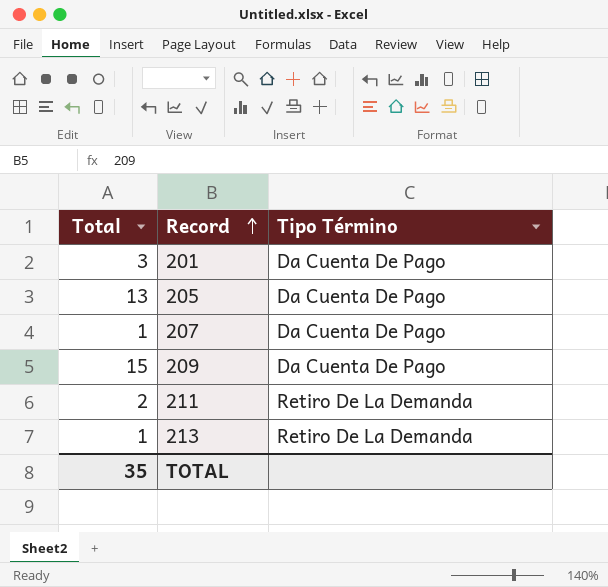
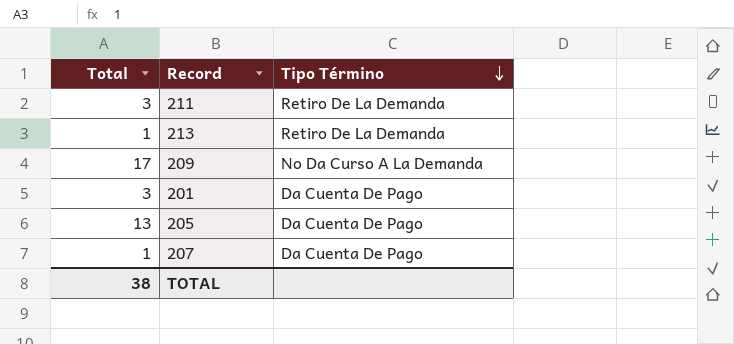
row order: Record ascending -> Tipo Término descending
211 | Total: 2 -> 3
209 | Total: 15 -> 17
209 | Tipo Término: Da Cuenta De Pago -> No Da Curso A La Demanda
TOTAL | Total: 35 -> 38

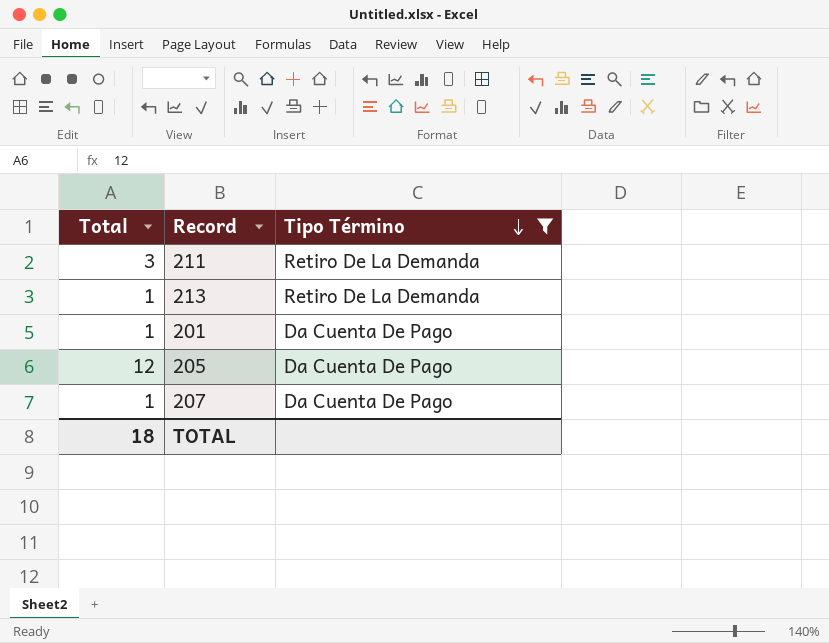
filter: none -> Tipo Término != No Da Curso A La Demanda
201 | Total: 3 -> 1
205 | Total: 13 -> 12
TOTAL | Total: 38 -> 18

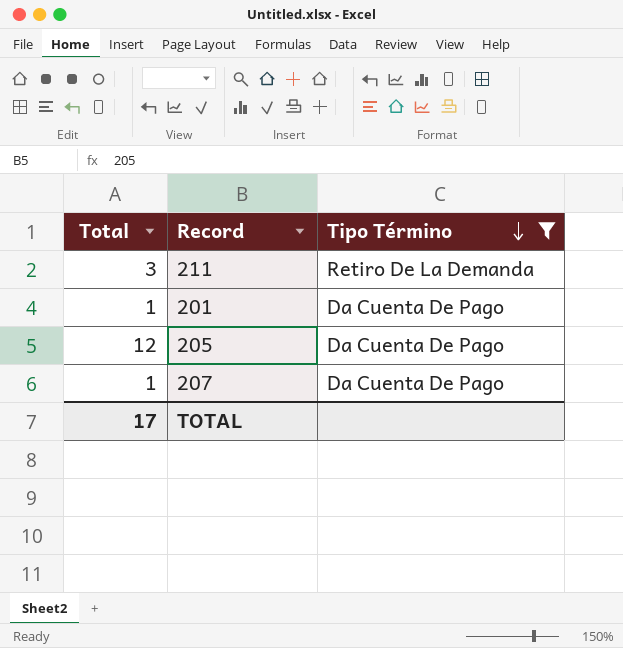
row 213: 1 | Retiro De La Demanda -> none
TOTAL | Total: 18 -> 17

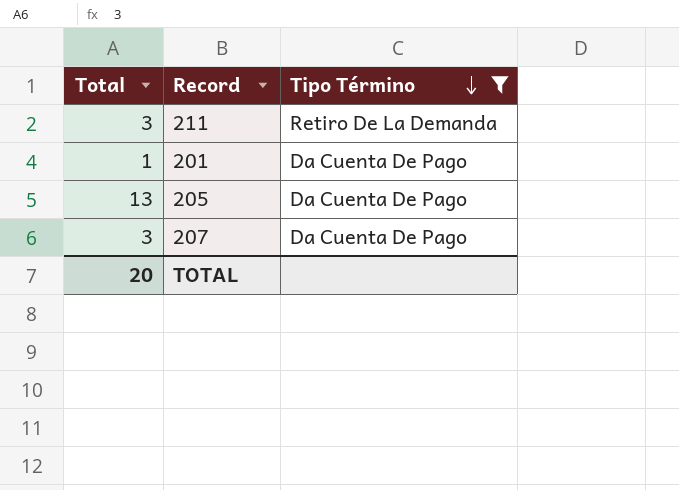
205 | Total: 12 -> 13
207 | Total: 1 -> 3
TOTAL | Total: 17 -> 20

